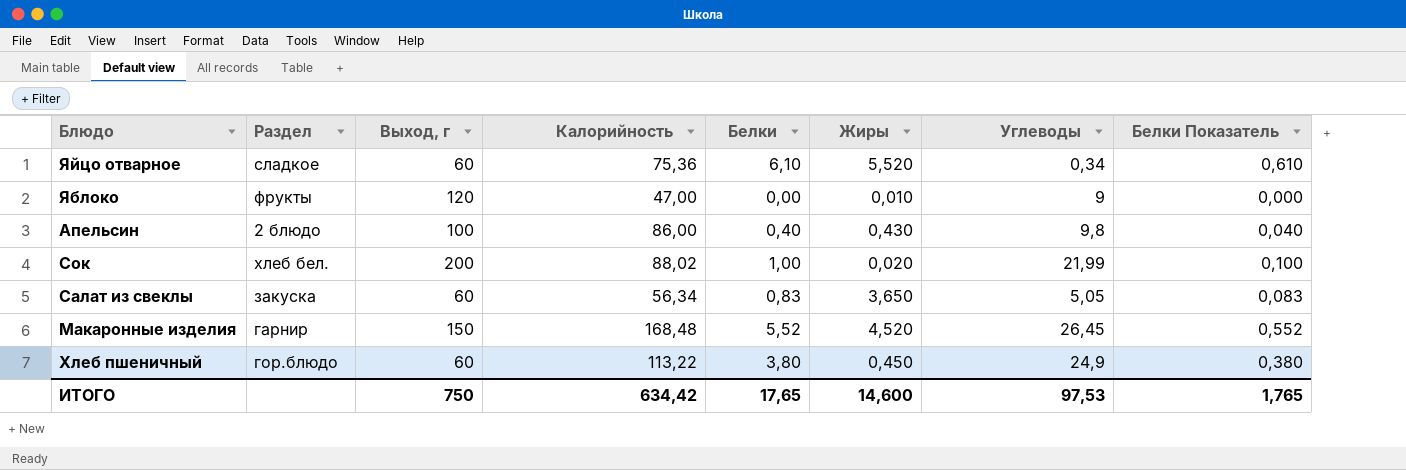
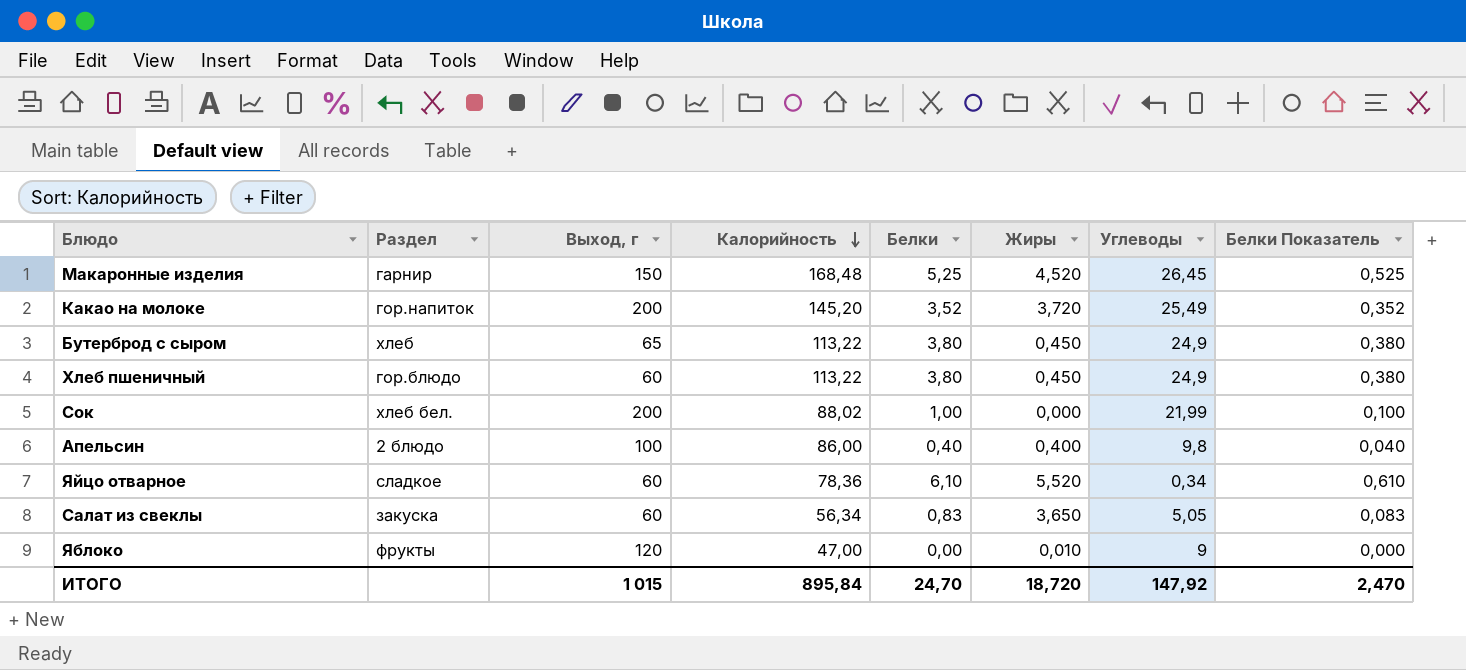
row order: none -> Калорийность descending
Макаронные изделия | Белки: 5,52 -> 5,25
Макаронные изделия | Белки Показатель: 0,552 -> 0,525
row Какао на молоке: none -> гор.напиток | 200 | 145,20 | 3,52 | 3,720 | 25,49 | 0,352
row Бутерброд с сыром: none -> хлеб | 65 | 113,22 | 3,80 | 0,450 | 24,9 | 0,380
Сок | Жиры: 0,020 -> 0,000
Апельсин | Жиры: 0,430 -> 0,400
Яйцо отварное | Калорийность: 75,36 -> 78,36
ИТОГО | Выход, г: 750 -> 1 015
ИТОГО | Калорийность: 634,42 -> 895,84
ИТОГО | Белки: 17,65 -> 24,70
ИТОГО | Жиры: 14,600 -> 18,720
ИТОГО | Углеводы: 97,53 -> 147,92
ИТОГО | Белки Показатель: 1,765 -> 2,470

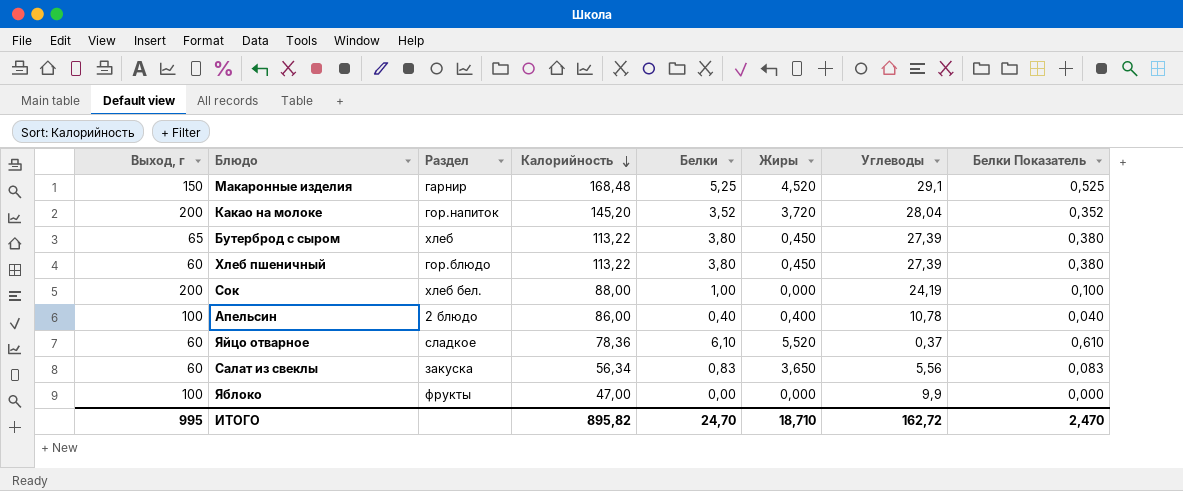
column Выход, г | position: 3 -> 1
Макаронные изделия | Углеводы: 26,45 -> 29,1
Какао на молоке | Углеводы: 25,49 -> 28,04
Бутерброд с сыром | Углеводы: 24,9 -> 27,39
Хлеб пшеничный | Углеводы: 24,9 -> 27,39
Сок | Калорийность: 88,02 -> 88,00
Сок | Углеводы: 21,99 -> 24,19
Апельсин | Углеводы: 9,8 -> 10,78
Яйцо отварное | Углеводы: 0,34 -> 0,37
Салат из свеклы | Углеводы: 5,05 -> 5,56
Яблоко | Выход, г: 120 -> 100
Яблоко | Жиры: 0,010 -> 0,000
Яблоко | Углеводы: 9 -> 9,9
ИТОГО | Выход, г: 1 015 -> 995
ИТОГО | Калорийность: 895,84 -> 895,82
ИТОГО | Жиры: 18,720 -> 18,710
ИТОГО | Углеводы: 147,92 -> 162,72

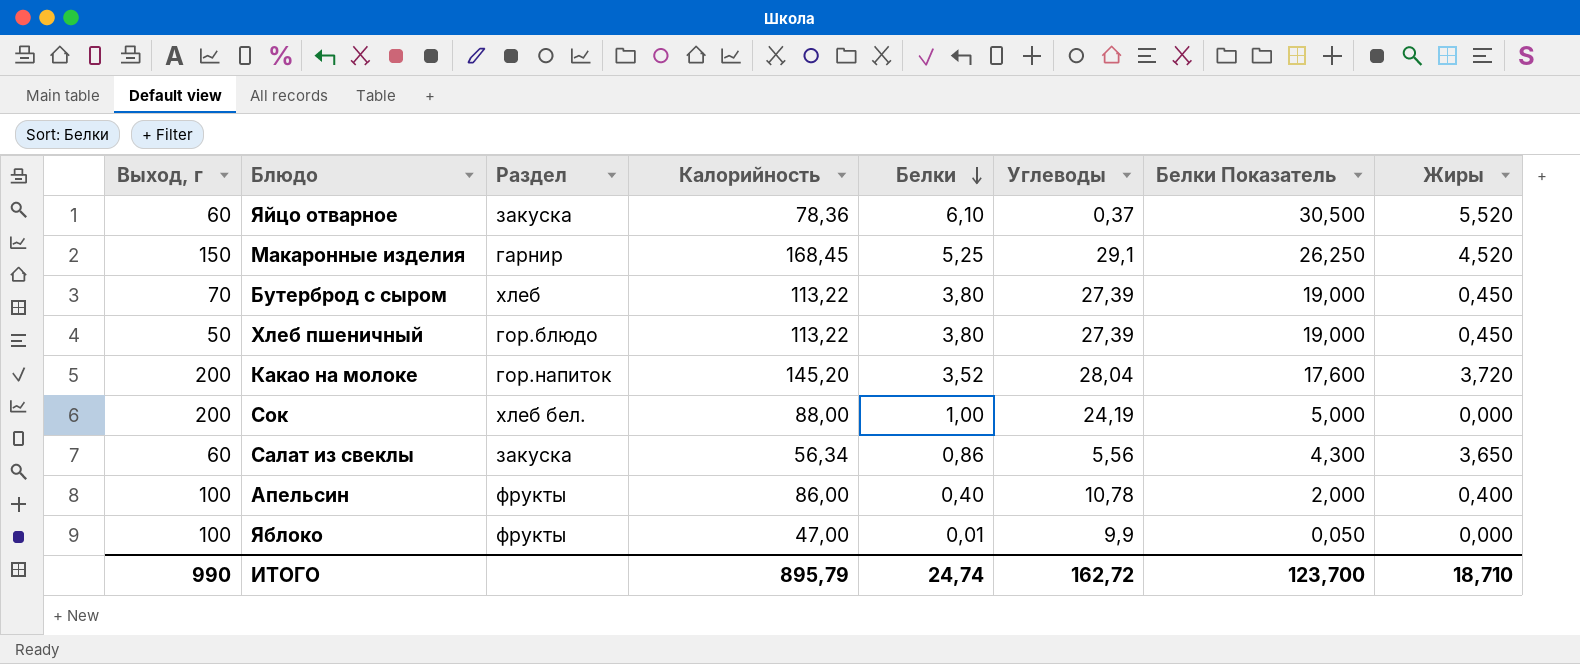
row order: Калорийность descending -> Белки descending
column Белки Показатель | formula: [Белки] * 0,1 -> [Белки] * 5
column Жиры | position: 6 -> 8
Яйцо отварное | Раздел: сладкое -> закуска
Макаронные изделия | Калорийность: 168,48 -> 168,45
Бутерброд с сыром | Выход, г: 65 -> 70
Хлеб пшеничный | Выход, г: 60 -> 50
Салат из свеклы | Белки: 0,83 -> 0,86
Апельсин | Раздел: 2 блюдо -> фрукты
Яблоко | Белки: 0,00 -> 0,01
ИТОГО | Выход, г: 995 -> 990
ИТОГО | Калорийность: 895,82 -> 895,79
ИТОГО | Белки: 24,70 -> 24,74
ИТОГО | Белки Показатель: 2,470 -> 123,700

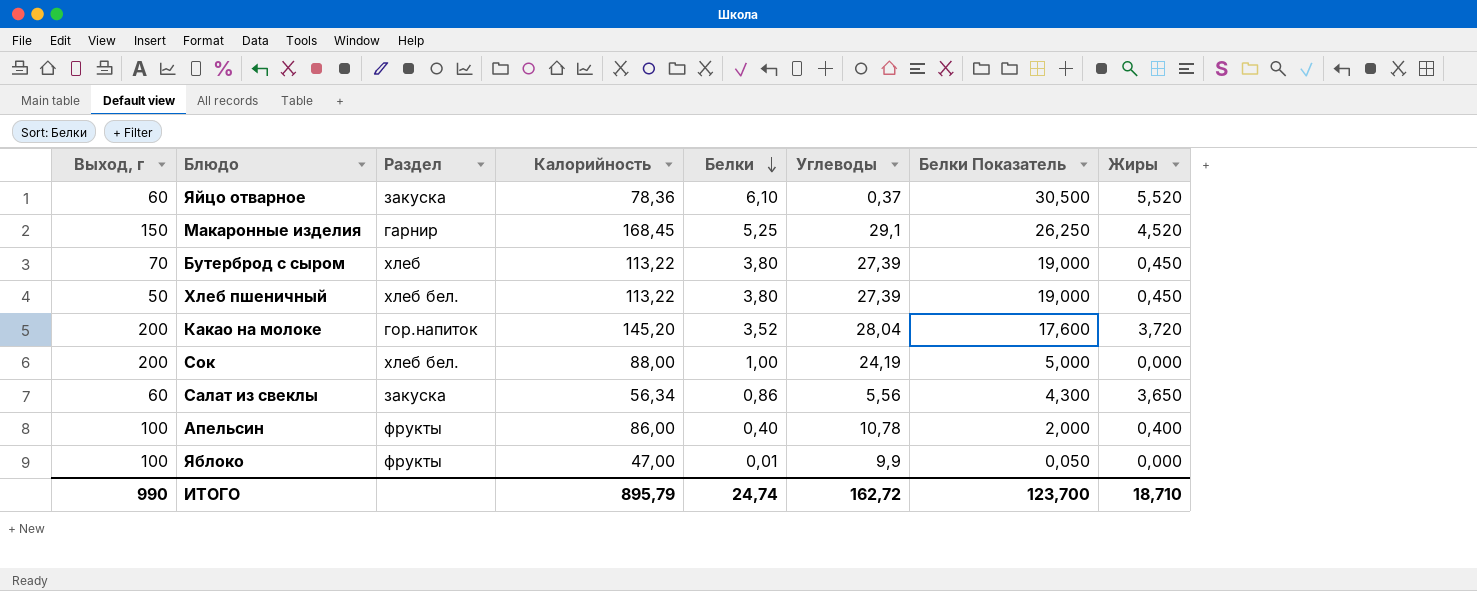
Хлеб пшеничный | Раздел: гор.блюдо -> хлеб бел.

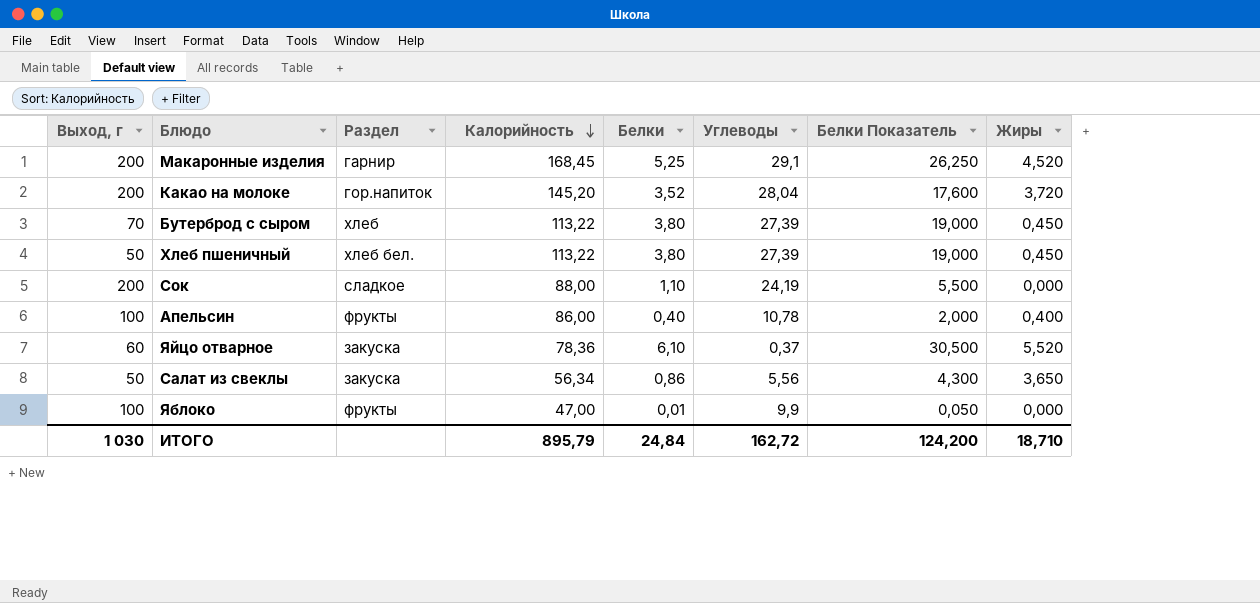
row order: Белки descending -> Калорийность descending
Макаронные изделия | Выход, г: 150 -> 200
Сок | Раздел: хлеб бел. -> сладкое
Сок | Белки: 1,00 -> 1,10
Сок | Белки Показатель: 5,000 -> 5,500
Салат из свеклы | Выход, г: 60 -> 50
ИТОГО | Выход, г: 990 -> 1 030
ИТОГО | Белки: 24,74 -> 24,84
ИТОГО | Белки Показатель: 123,700 -> 124,200

